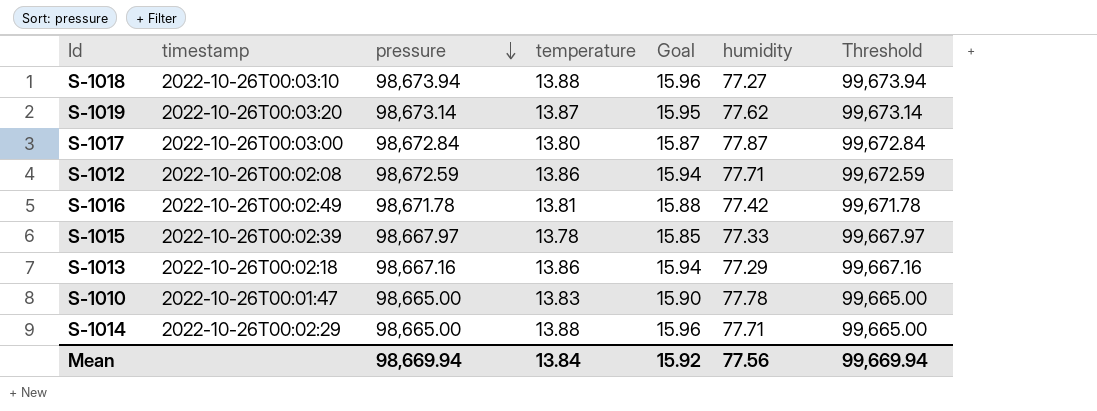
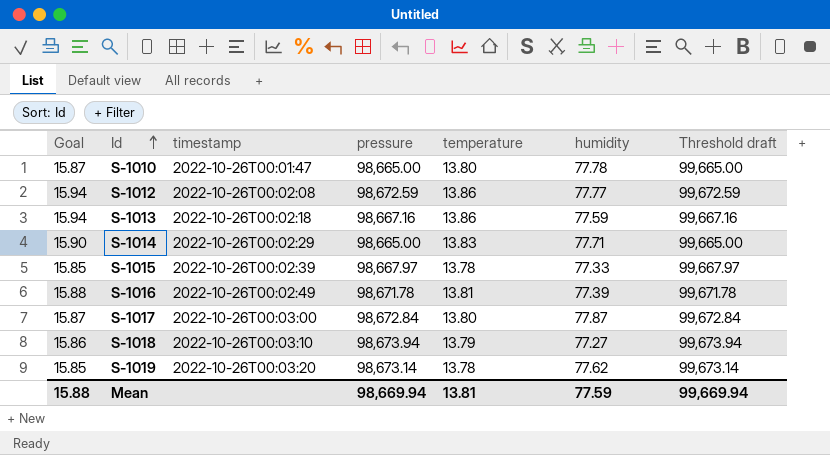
row order: pressure descending -> Id ascending
column Goal | position: 5 -> 1
column name: Threshold -> Threshold draft
S-1010 | Goal: 15.90 -> 15.87
S-1010 | temperature: 13.83 -> 13.80
S-1012 | humidity: 77.71 -> 77.77
S-1013 | humidity: 77.29 -> 77.59
S-1014 | Goal: 15.96 -> 15.90
S-1014 | temperature: 13.88 -> 13.83
S-1016 | humidity: 77.42 -> 77.39
S-1018 | Goal: 15.96 -> 15.86
S-1018 | temperature: 13.88 -> 13.79
S-1019 | Goal: 15.95 -> 15.85
S-1019 | temperature: 13.87 -> 13.78
Mean | Goal: 15.92 -> 15.88
Mean | temperature: 13.84 -> 13.81
Mean | humidity: 77.56 -> 77.59

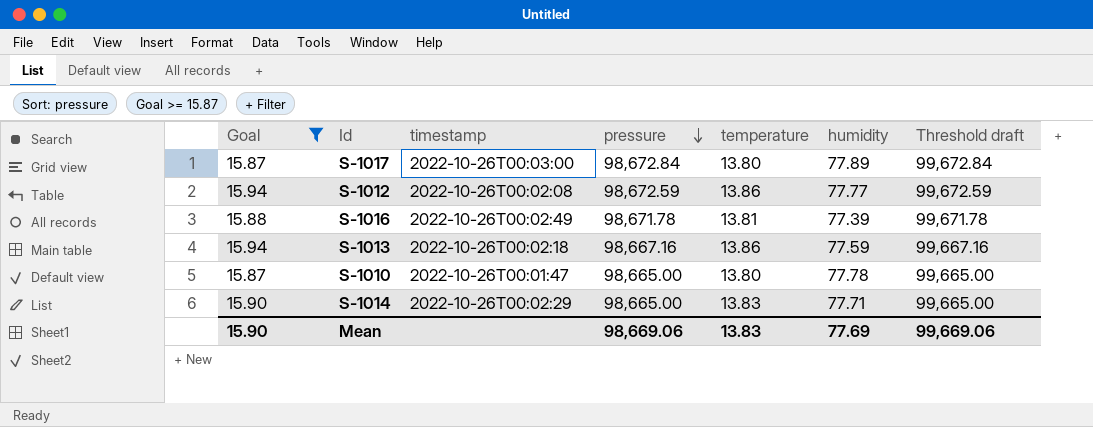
filter: none -> Goal >= 15.87
row order: Id ascending -> pressure descending
S-1017 | humidity: 77.87 -> 77.89
Mean | Goal: 15.88 -> 15.90
Mean | pressure: 98,669.94 -> 98,669.06
Mean | temperature: 13.81 -> 13.83
Mean | humidity: 77.59 -> 77.69
Mean | Threshold draft: 99,669.94 -> 99,669.06

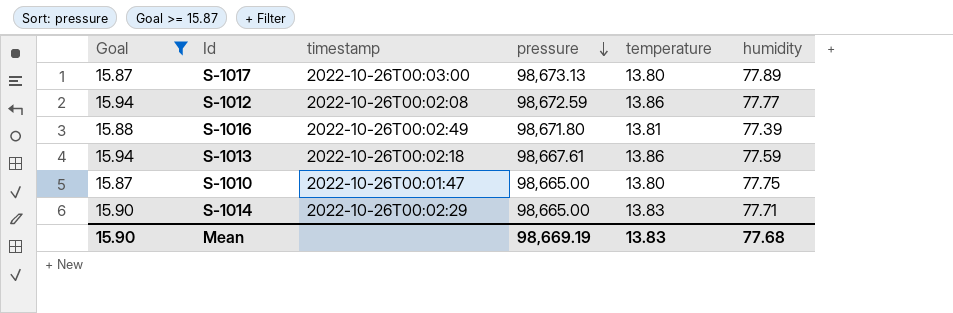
column Threshold draft | formula: [pressure] + 1000 -> none
S-1017 | pressure: 98,672.84 -> 98,673.13
S-1016 | pressure: 98,671.78 -> 98,671.80
S-1013 | pressure: 98,667.16 -> 98,667.61
S-1010 | humidity: 77.78 -> 77.75
Mean | pressure: 98,669.06 -> 98,669.19
Mean | humidity: 77.69 -> 77.68

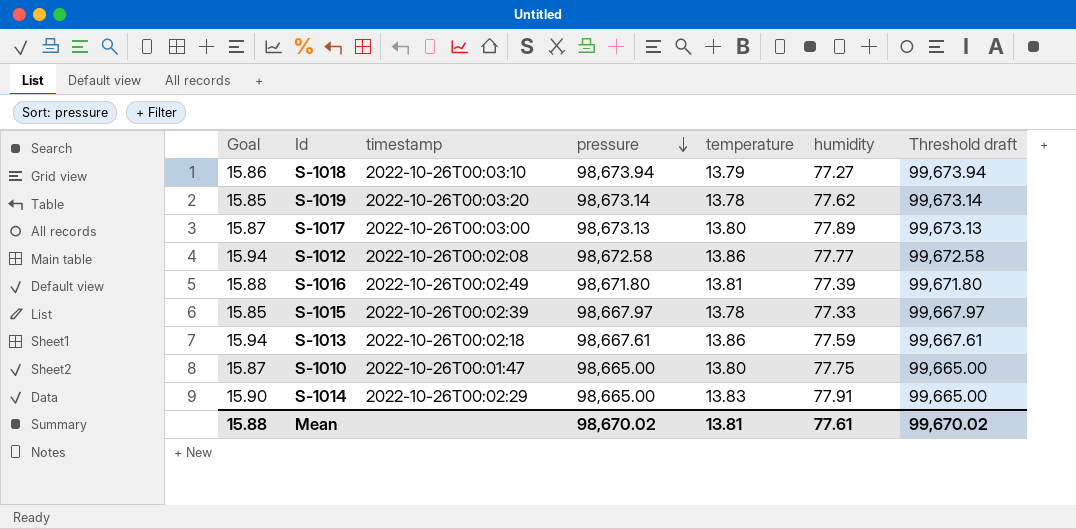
filter: Goal >= 15.87 -> none
column Threshold draft | formula: none -> [pressure] + 1000
S-1012 | pressure: 98,672.59 -> 98,672.58
S-1014 | humidity: 77.71 -> 77.91
Mean | Goal: 15.90 -> 15.88
Mean | pressure: 98,669.19 -> 98,670.02
Mean | temperature: 13.83 -> 13.81
Mean | humidity: 77.68 -> 77.61

